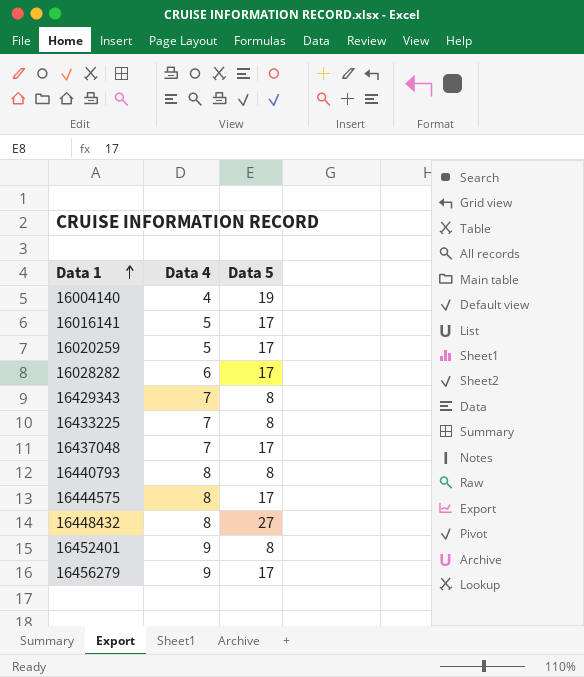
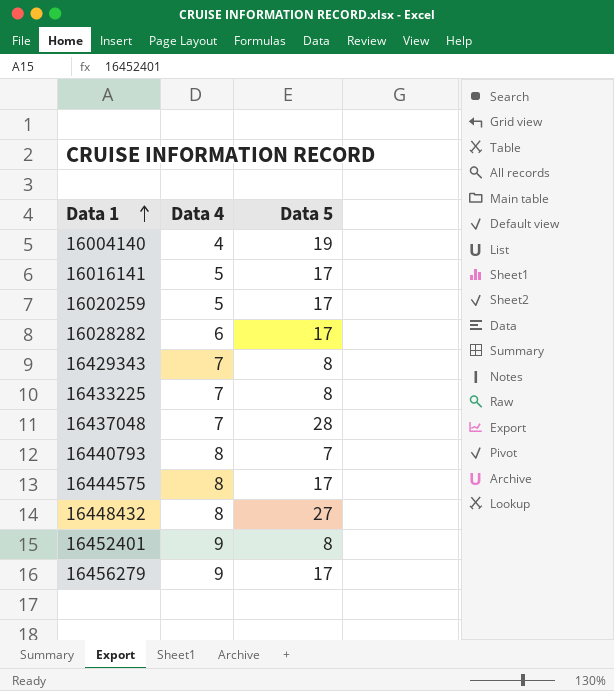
16437048 | Data 5: 17 -> 28
16440793 | Data 5: 8 -> 7

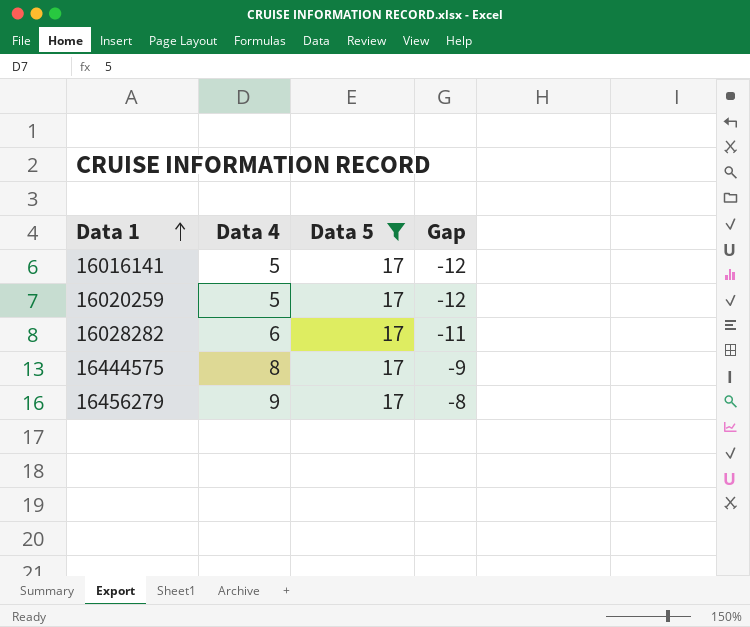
filter: none -> Data 5 = 17
column Gap | formula: none -> [Data 4] - [Data 5]

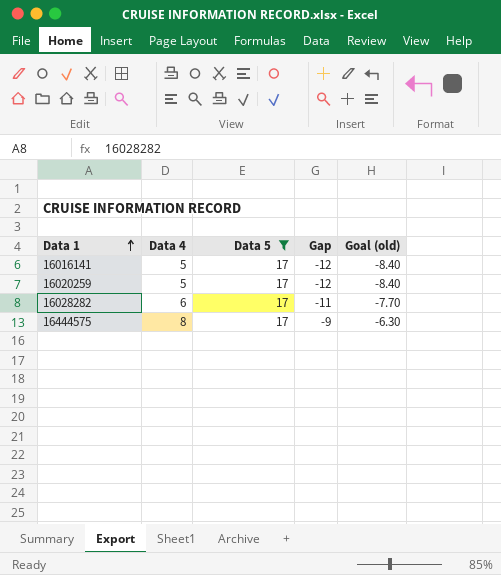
column Goal (old) | formula: none -> [Gap] * 0.7
row 16456279: 9 | 17 | -8 -> none

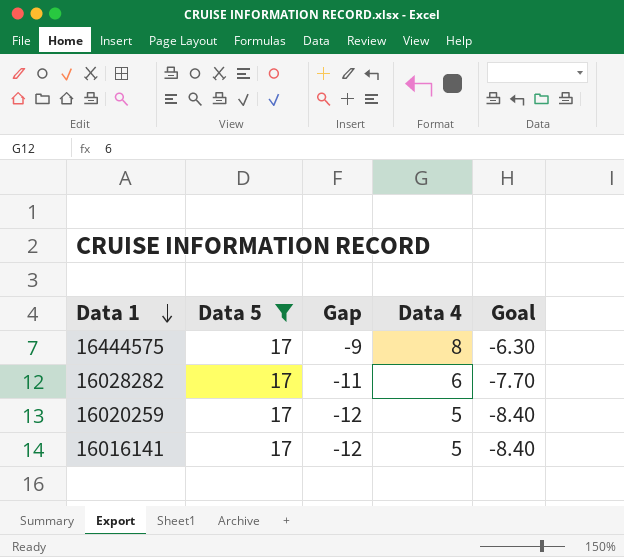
row order: Data 1 ascending -> Data 1 descending
column Data 4 | position: 2 -> 4
column name: Goal (old) -> Goal

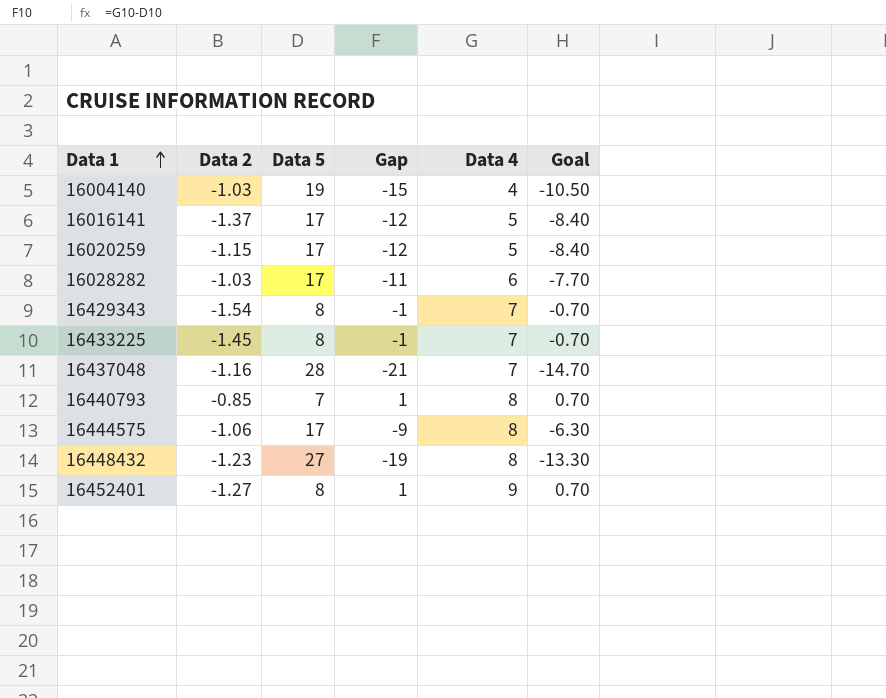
filter: Data 5 = 17 -> none
row order: Data 1 descending -> Data 1 ascending
column Data 2 | position: none -> 2

